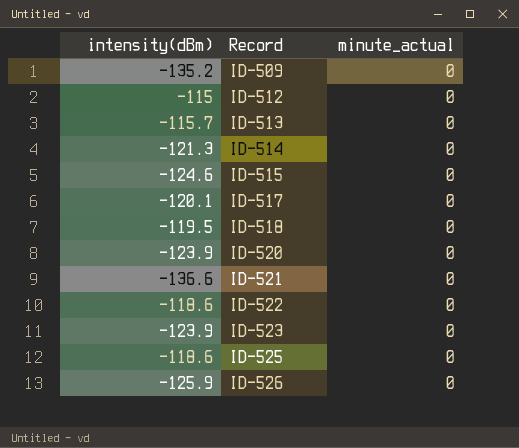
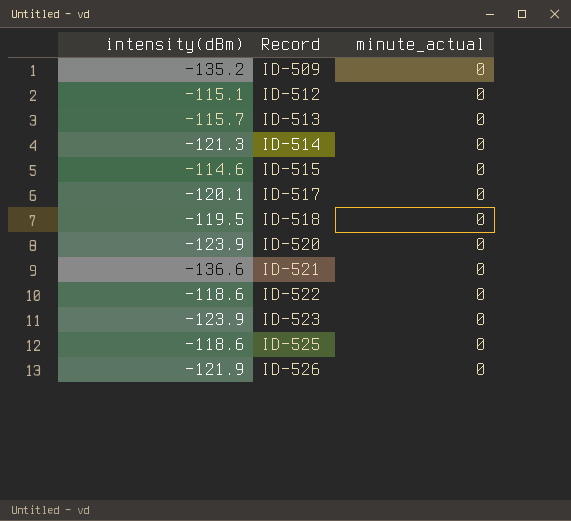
ID-512 | intensity(dBm): -115 -> -115.1
ID-515 | intensity(dBm): -124.6 -> -114.6
ID-526 | intensity(dBm): -125.9 -> -121.9

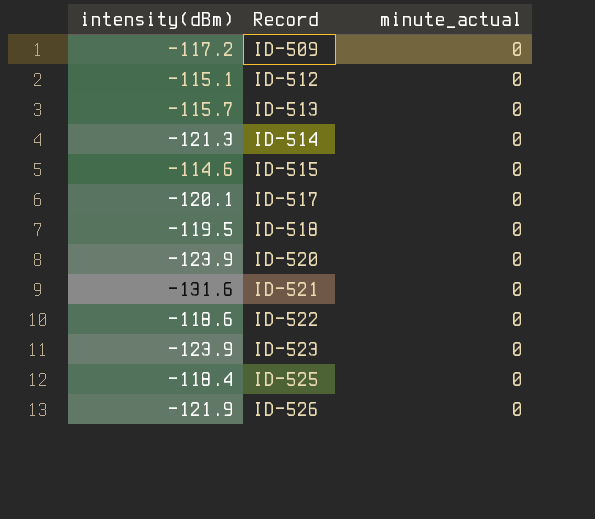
ID-509 | intensity(dBm): -135.2 -> -117.2
ID-521 | intensity(dBm): -136.6 -> -131.6
ID-525 | intensity(dBm): -118.6 -> -118.4

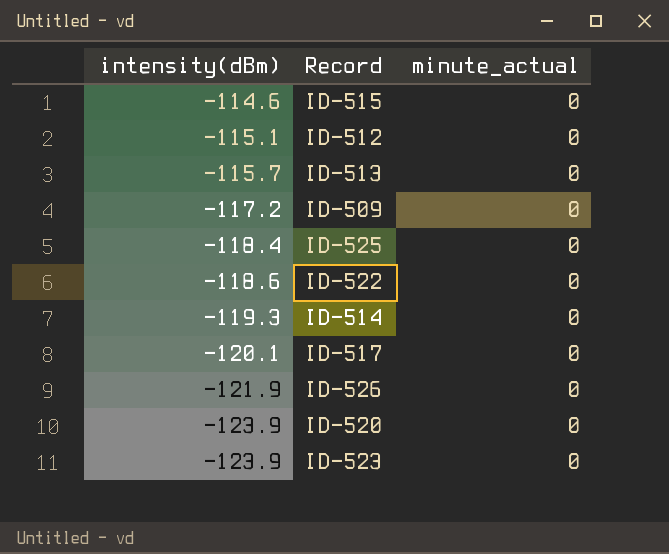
row order: Record ascending -> intensity(dBm) descending
row ID-518: -119.5 | 0 -> none
row ID-521: -131.6 | 0 -> none
ID-514 | intensity(dBm): -121.3 -> -119.3

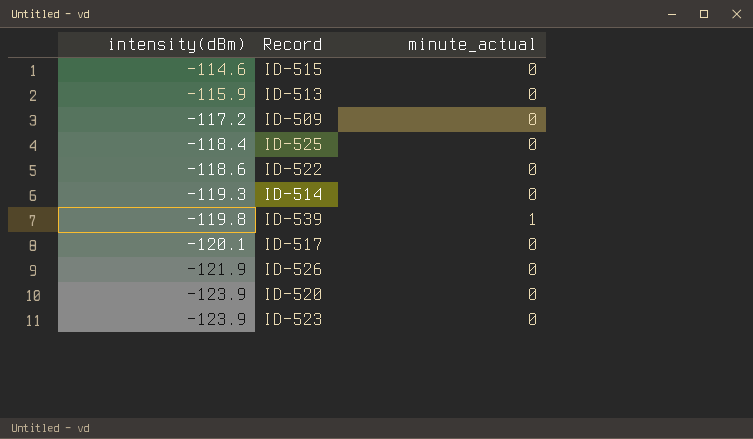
row ID-512: -115.1 | 0 -> none
ID-513 | intensity(dBm): -115.7 -> -115.9
row ID-539: none -> -119.8 | 1

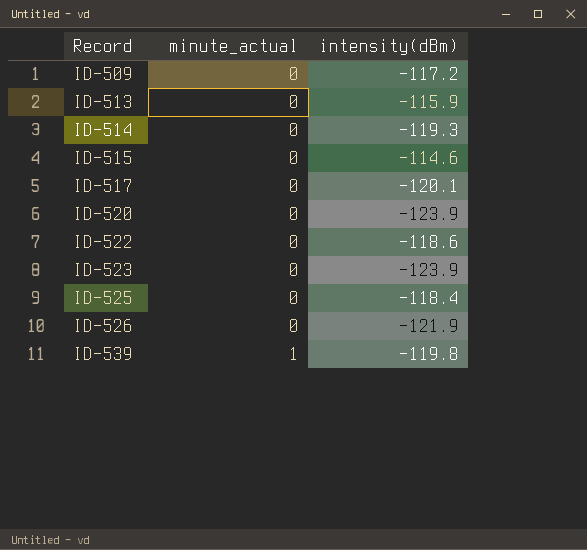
row order: intensity(dBm) descending -> Record ascending
column intensity(dBm) | position: 1 -> 3

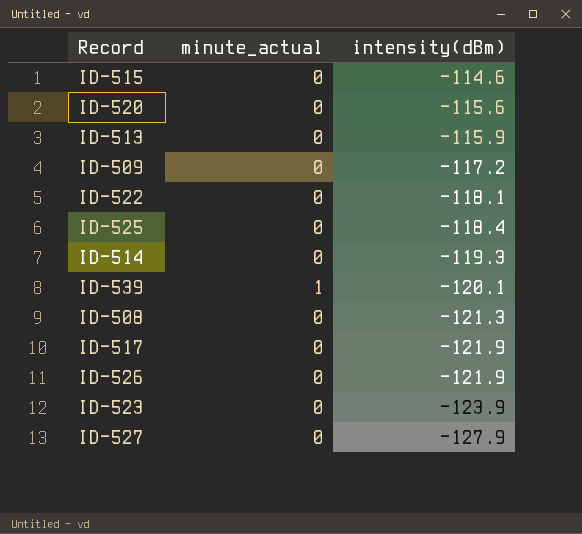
row order: Record ascending -> intensity(dBm) descending
ID-520 | intensity(dBm): -123.9 -> -115.6
ID-522 | intensity(dBm): -118.6 -> -118.1
ID-539 | intensity(dBm): -119.8 -> -120.1
row ID-508: none -> 0 | -121.3
ID-517 | intensity(dBm): -120.1 -> -121.9
row ID-527: none -> 0 | -127.9

